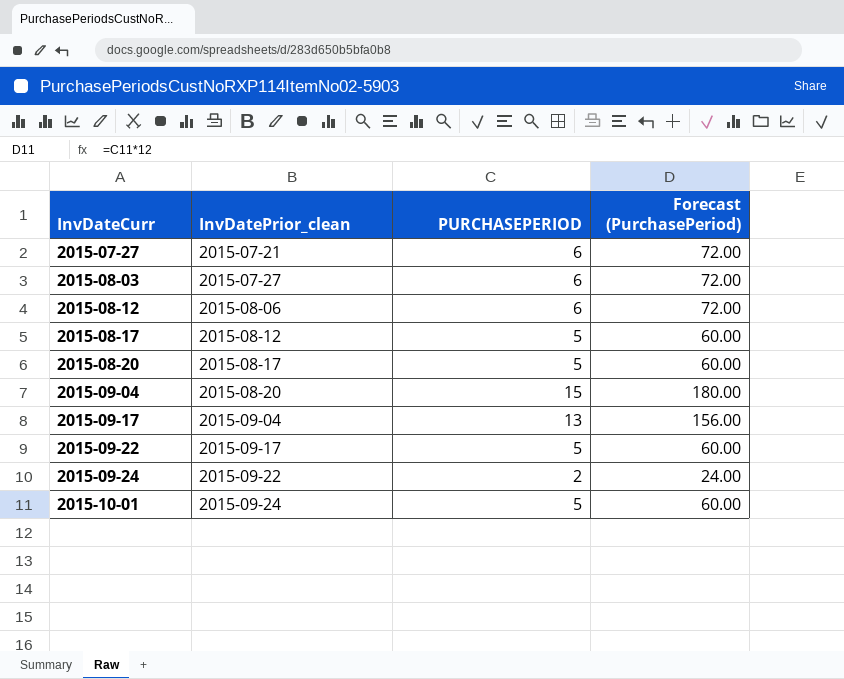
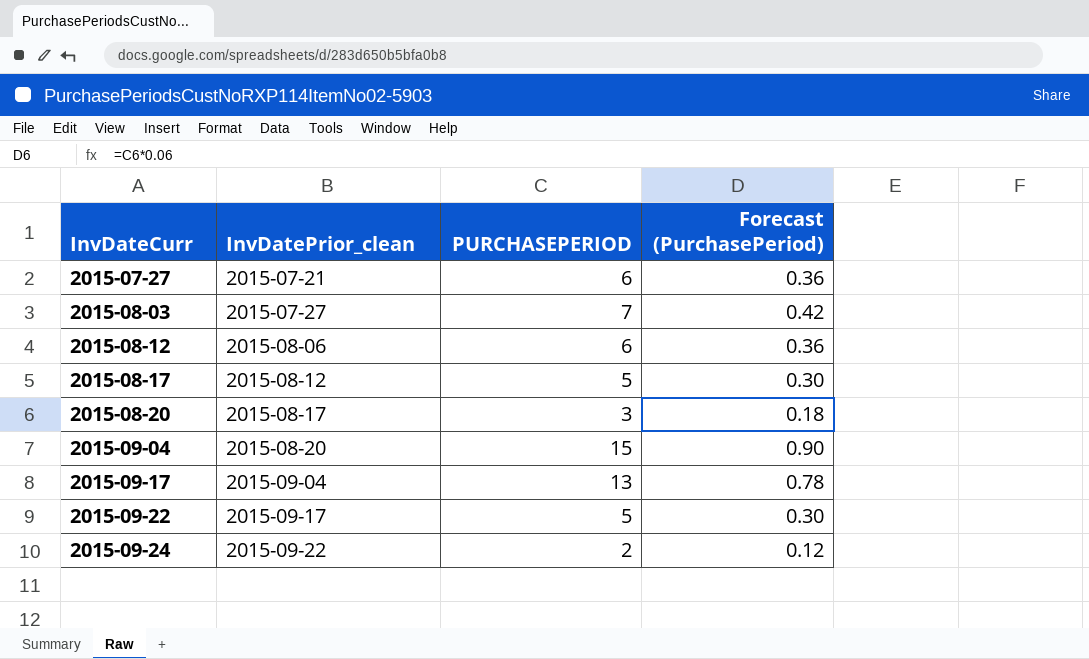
column Forecast (PurchasePeriod) | formula: [PURCHASEPERIOD] * 12 -> [PURCHASEPERIOD] * 0.06
row 2015-10-01: 2015-09-24 | 5 | 60.00 -> none
2015-08-03 | PURCHASEPERIOD: 6 -> 7
2015-08-20 | PURCHASEPERIOD: 5 -> 3

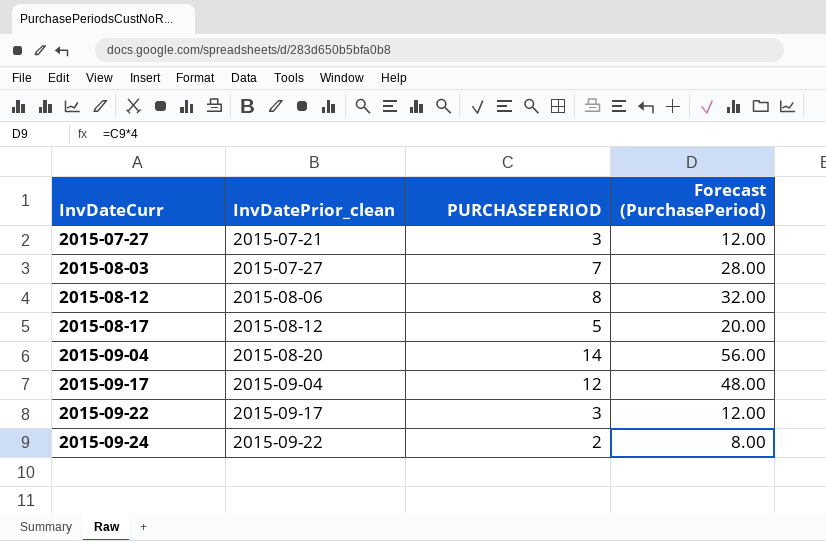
column Forecast (PurchasePeriod) | formula: [PURCHASEPERIOD] * 0.06 -> [PURCHASEPERIOD] * 4
row 2015-08-20: 2015-08-17 | 3 | 0.18 -> none
2015-07-27 | PURCHASEPERIOD: 6 -> 3
2015-08-12 | PURCHASEPERIOD: 6 -> 8
2015-09-04 | PURCHASEPERIOD: 15 -> 14
2015-09-17 | PURCHASEPERIOD: 13 -> 12
2015-09-22 | PURCHASEPERIOD: 5 -> 3

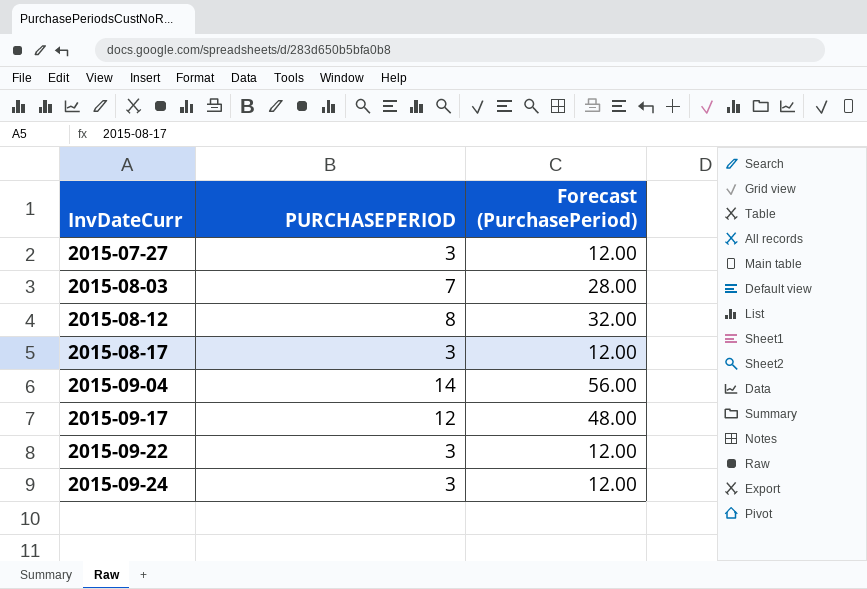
column InvDatePrior_clean | position: 2 -> none
2015-08-17 | PURCHASEPERIOD: 5 -> 3
2015-08-17 | Forecast (PurchasePeriod): 20.00 -> 12.00
2015-09-24 | PURCHASEPERIOD: 2 -> 3
2015-09-24 | Forecast (PurchasePeriod): 8.00 -> 12.00

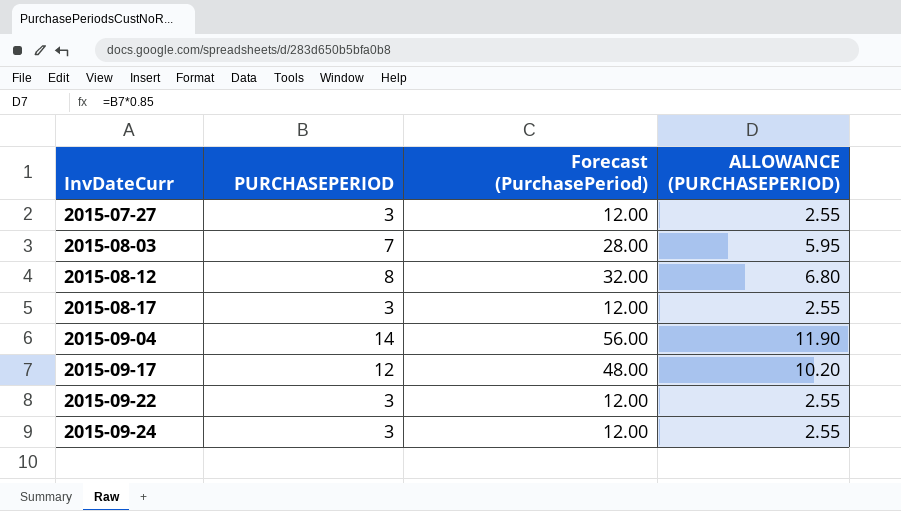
column ALLOWANCE (PURCHASEPERIOD) | formula: none -> [PURCHASEPERIOD] * 0.85

